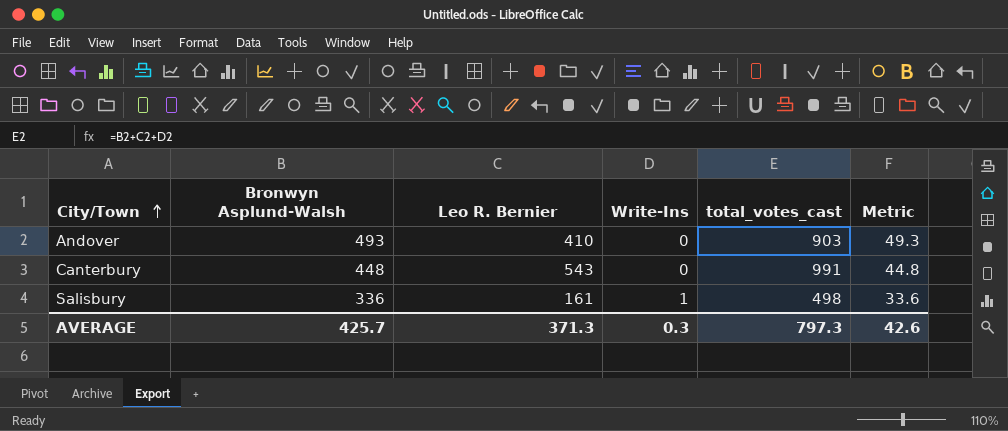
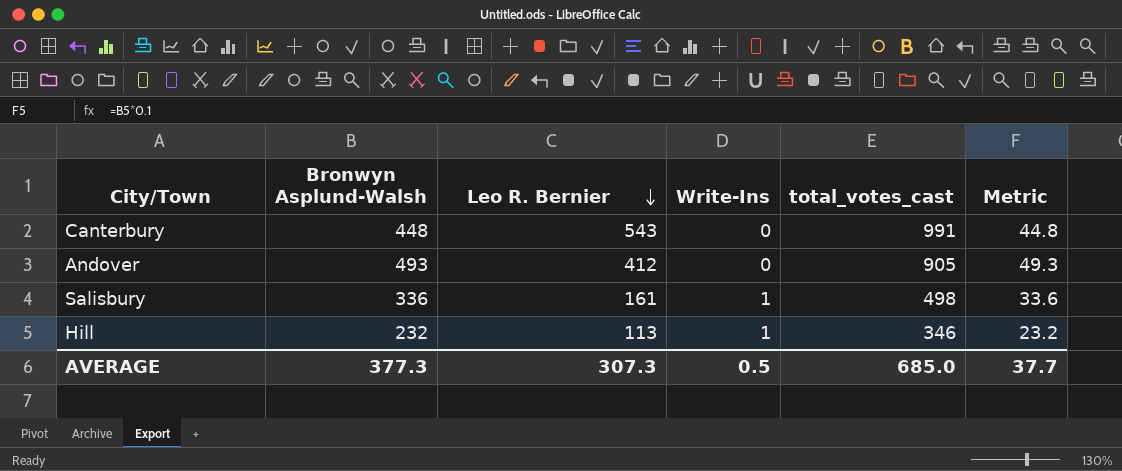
row order: City/Town ascending -> Leo R. Bernier descending
Andover | Leo R. Bernier: 410 -> 412
Andover | total_votes_cast: 903 -> 905
row Hill: none -> 232 | 113 | 1 | 346 | 23.2
AVERAGE | Bronwyn Asplund-Walsh: 425.7 -> 377.3
AVERAGE | Leo R. Bernier: 371.3 -> 307.3
AVERAGE | Write-Ins: 0.3 -> 0.5
AVERAGE | total_votes_cast: 797.3 -> 685.0
AVERAGE | Metric: 42.6 -> 37.7

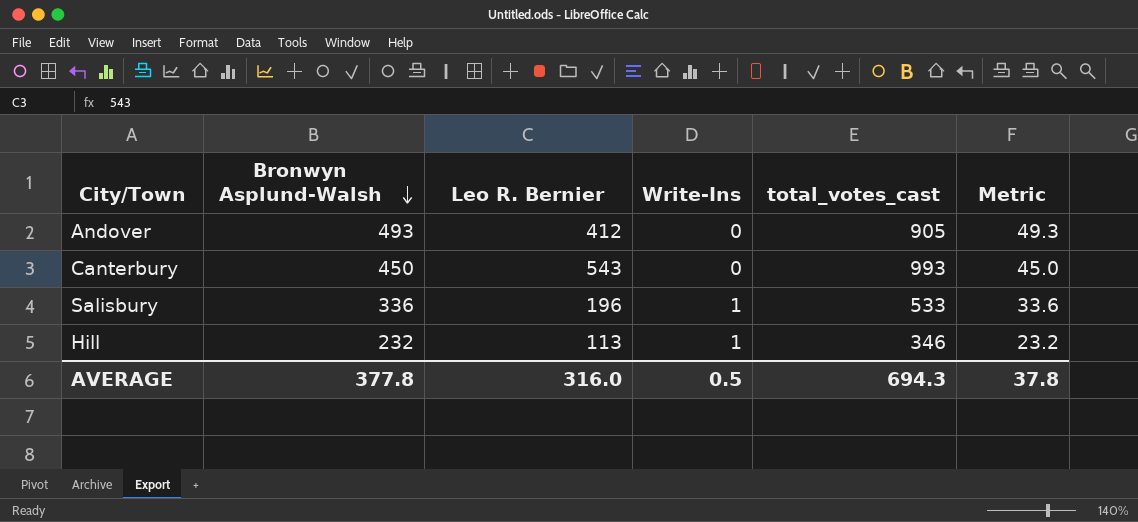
row order: Leo R. Bernier descending -> Bronwyn Asplund-Walsh descending
Canterbury | Bronwyn Asplund-Walsh: 448 -> 450
Canterbury | total_votes_cast: 991 -> 993
Canterbury | Metric: 44.8 -> 45.0
Salisbury | Leo R. Bernier: 161 -> 196
Salisbury | total_votes_cast: 498 -> 533
AVERAGE | Bronwyn Asplund-Walsh: 377.3 -> 377.8
AVERAGE | Leo R. Bernier: 307.3 -> 316.0
AVERAGE | total_votes_cast: 685.0 -> 694.3
AVERAGE | Metric: 37.7 -> 37.8

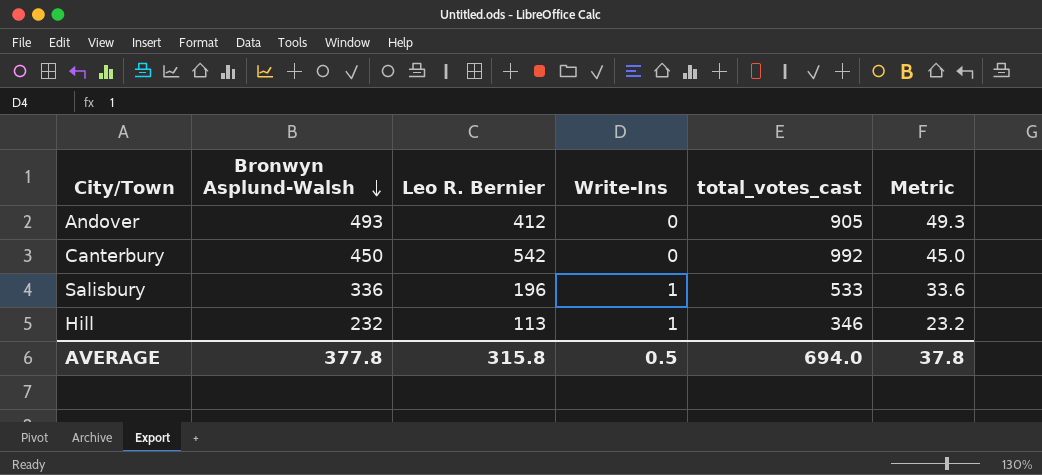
Canterbury | Leo R. Bernier: 543 -> 542
Canterbury | total_votes_cast: 993 -> 992
AVERAGE | Leo R. Bernier: 316.0 -> 315.8
AVERAGE | total_votes_cast: 694.3 -> 694.0

